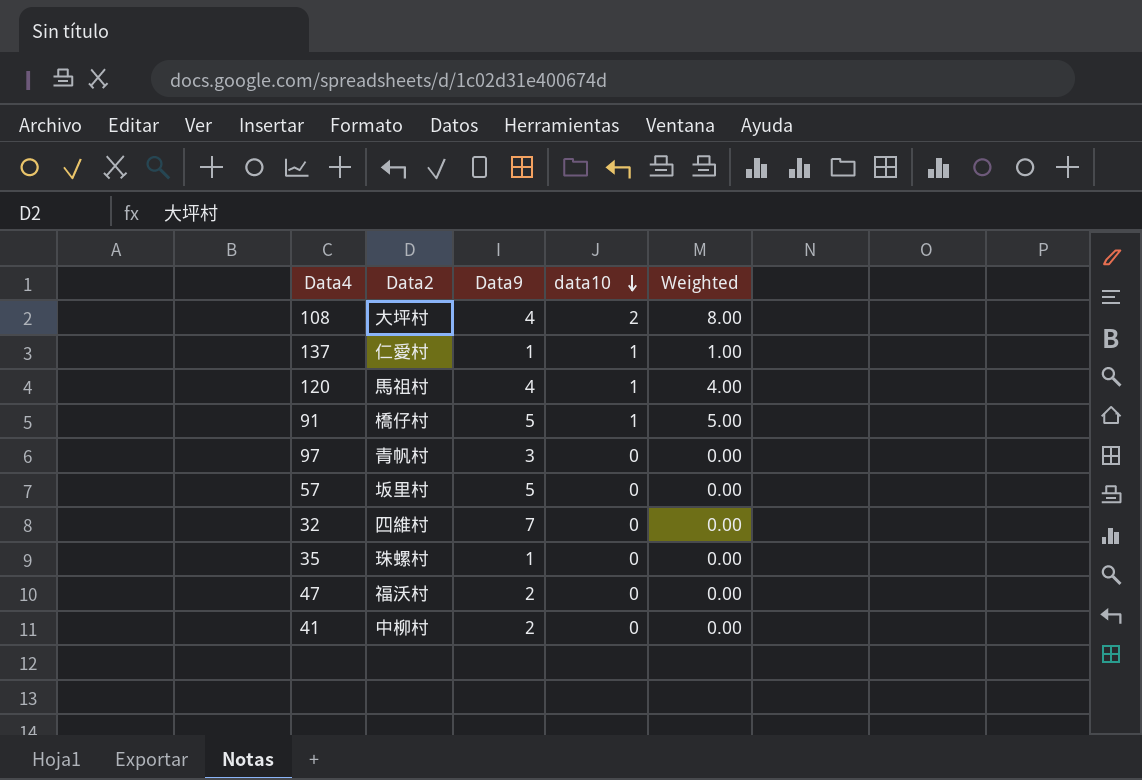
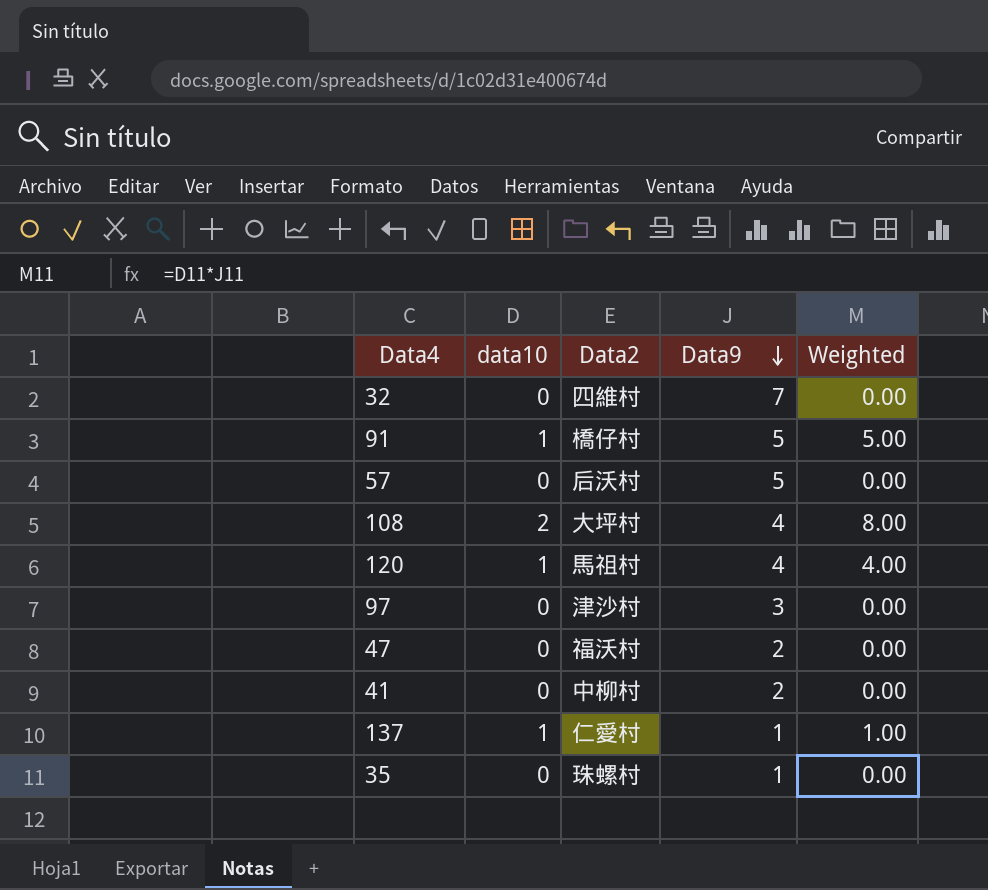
row order: data10 descending -> Data9 descending
column data10 | position: 4 -> 2
57 | Data2: 坂里村 -> 后沃村
97 | Data2: 青帆村 -> 津沙村

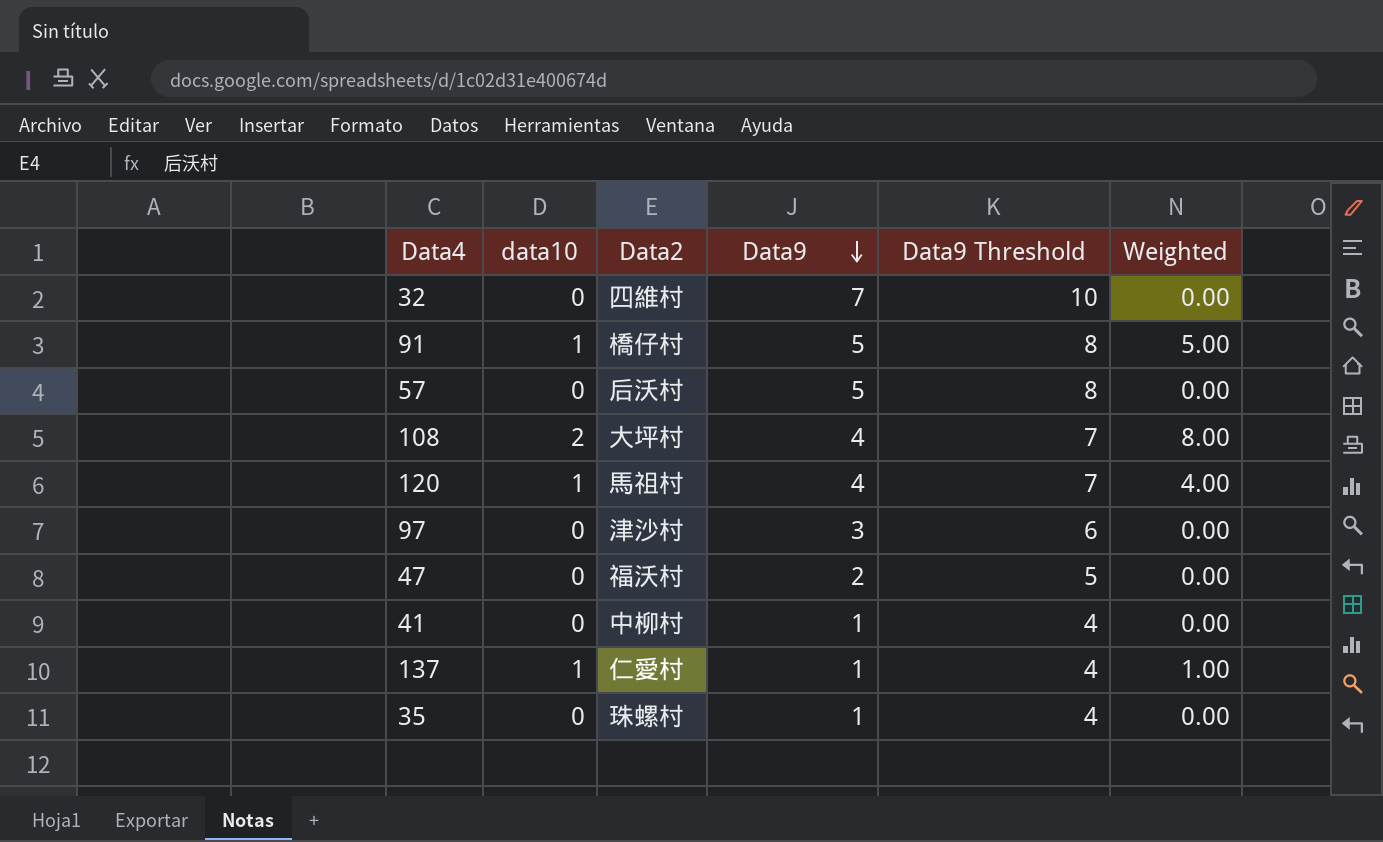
column Data9 Threshold | formula: none -> [Data9] + 3
41 | Data9: 2 -> 1

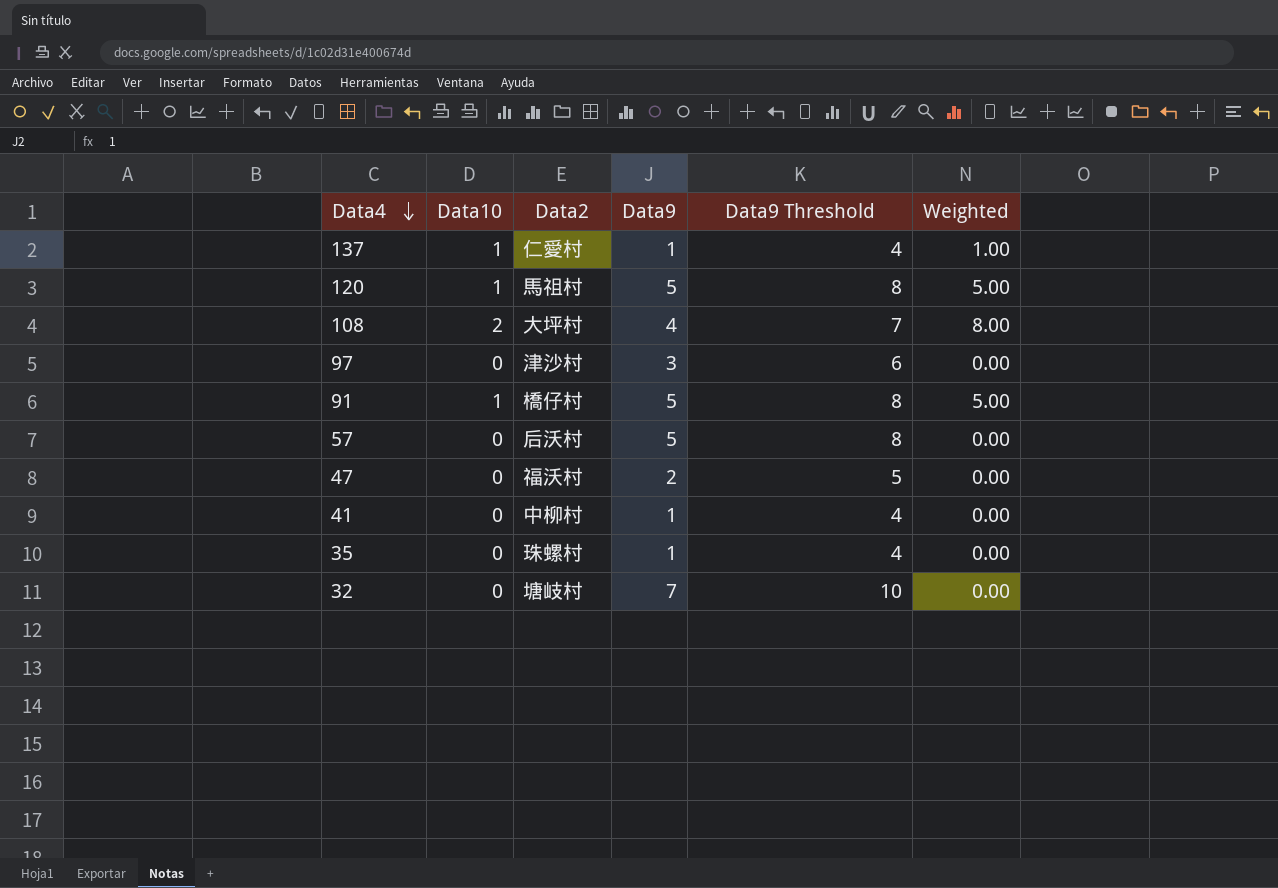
row order: Data9 descending -> Data4 descending
column name: data10 -> Data10
120 | Data9: 4 -> 5
120 | Data9 Threshold: 7 -> 8
120 | Weighted: 4.00 -> 5.00
32 | Data2: 四維村 -> 塘岐村

